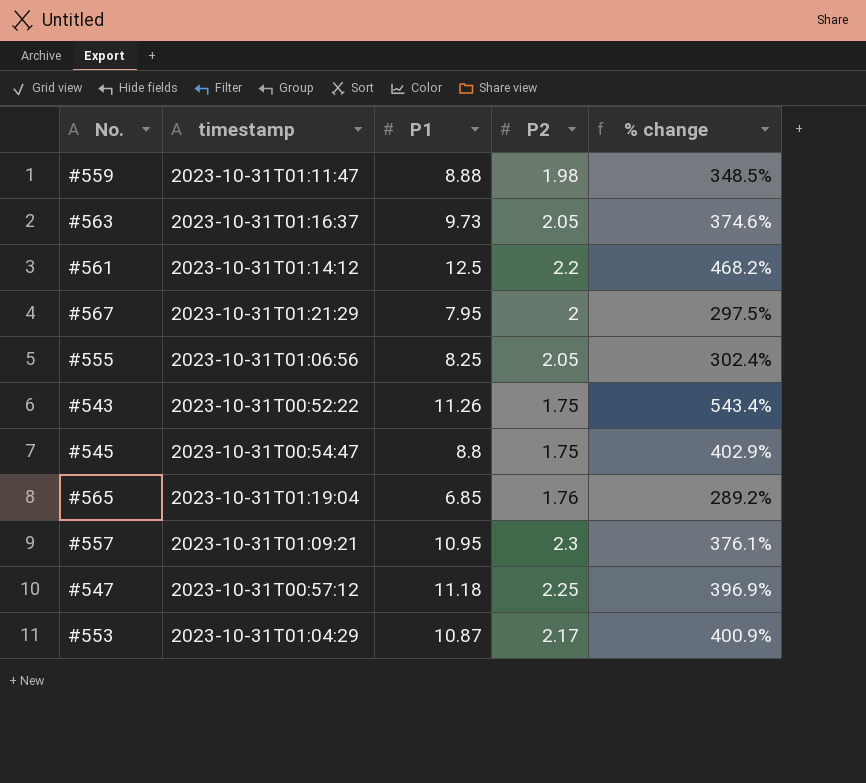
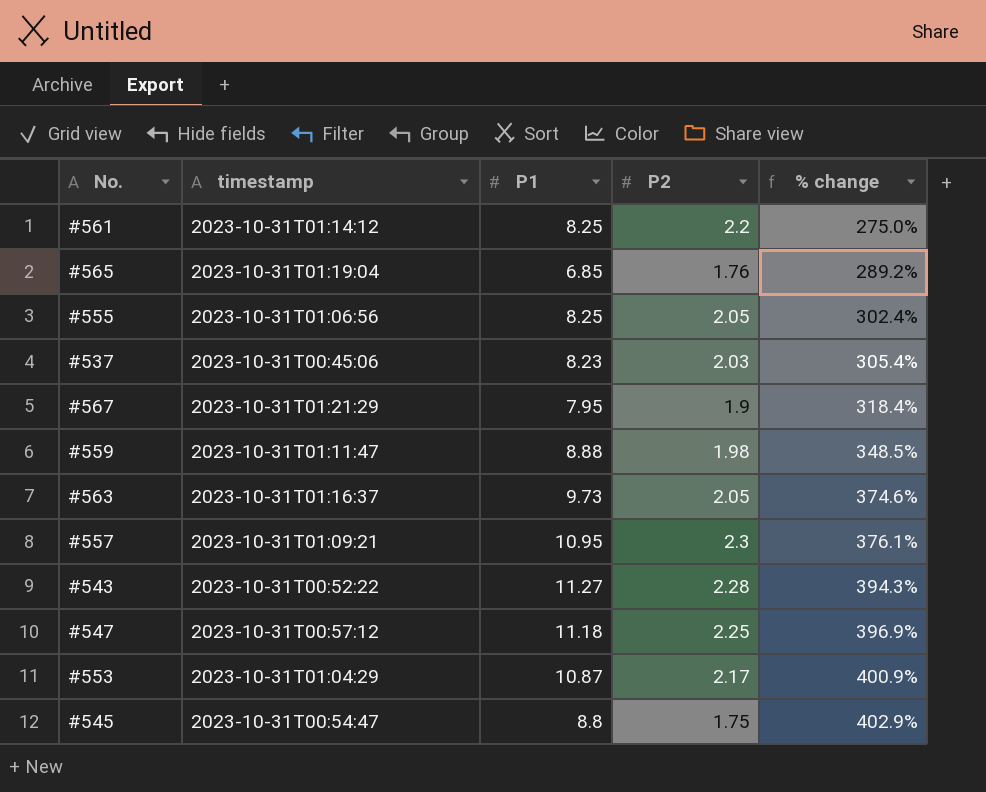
row order: none -> % change ascending
#561 | P1: 12.5 -> 8.25
#561 | % change: 468.2% -> 275.0%
row #537: none -> 2023-10-31T00:45:06 | 8.23 | 2.03 | 305.4%
#567 | P2: 2 -> 1.9
#567 | % change: 297.5% -> 318.4%
#543 | P1: 11.26 -> 11.27
#543 | P2: 1.75 -> 2.28
#543 | % change: 543.4% -> 394.3%

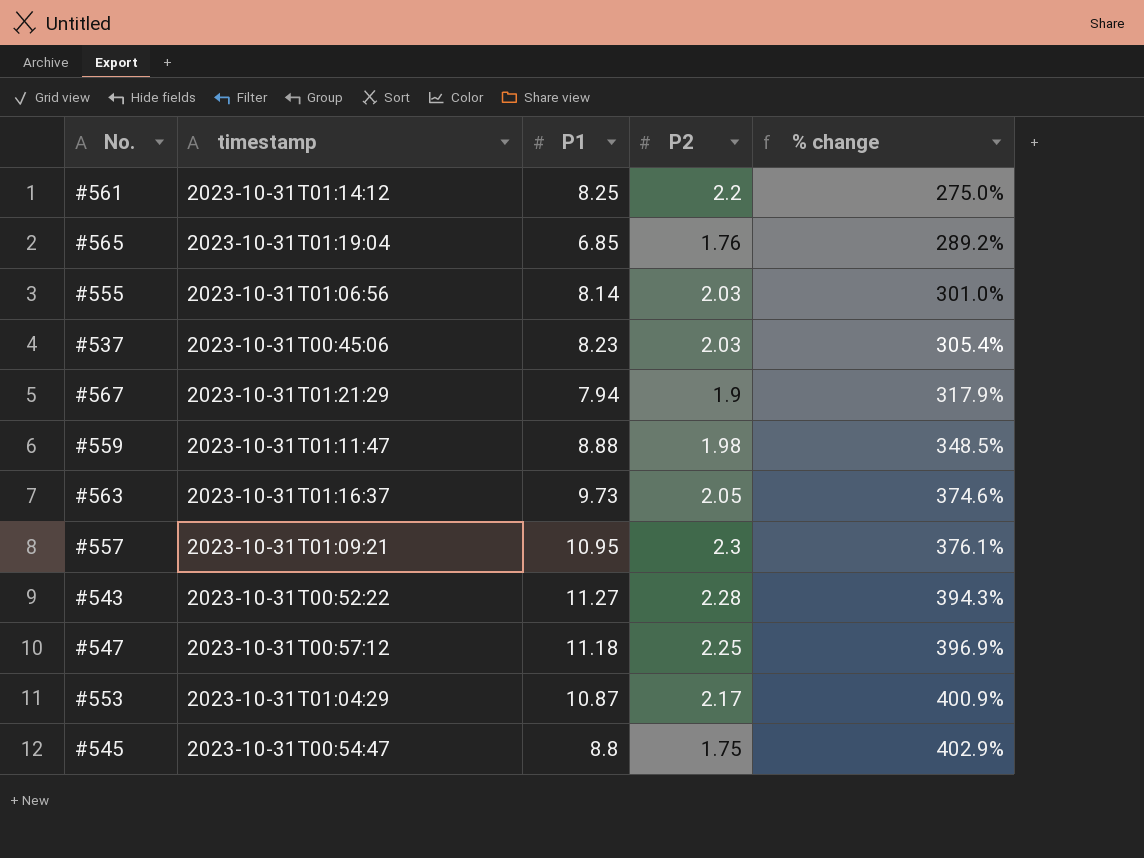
#555 | P1: 8.25 -> 8.14
#555 | P2: 2.05 -> 2.03
#555 | % change: 302.4% -> 301.0%
#567 | P1: 7.95 -> 7.94
#567 | % change: 318.4% -> 317.9%

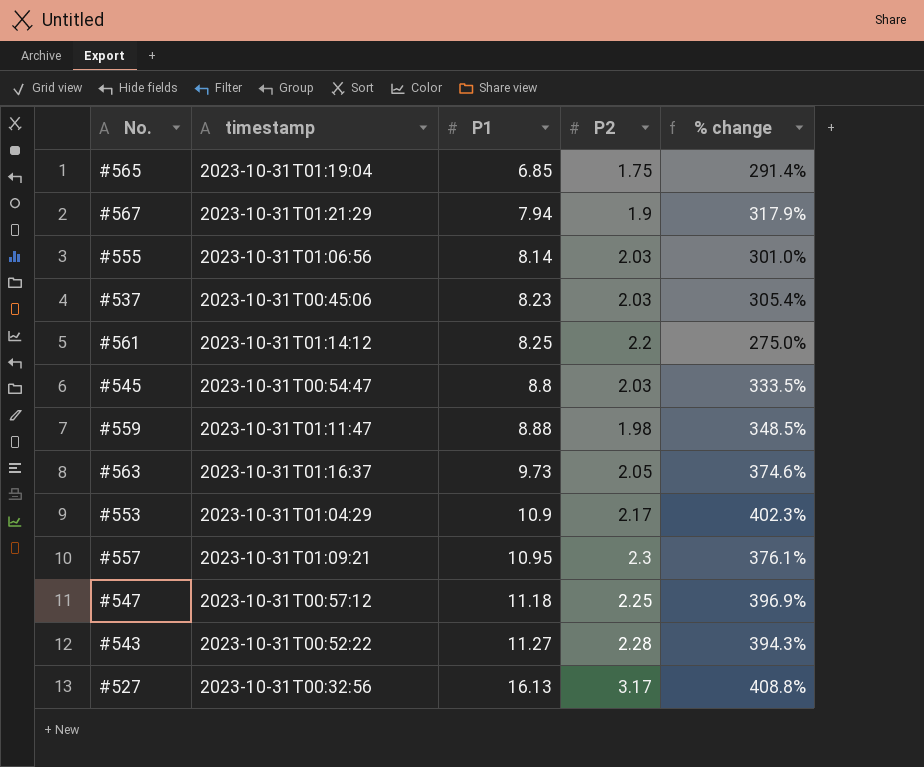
row order: % change ascending -> P1 ascending
#565 | P2: 1.76 -> 1.75
#565 | % change: 289.2% -> 291.4%
#545 | P2: 1.75 -> 2.03
#545 | % change: 402.9% -> 333.5%
#553 | P1: 10.87 -> 10.9
#553 | % change: 400.9% -> 402.3%
row #527: none -> 2023-10-31T00:32:56 | 16.13 | 3.17 | 408.8%

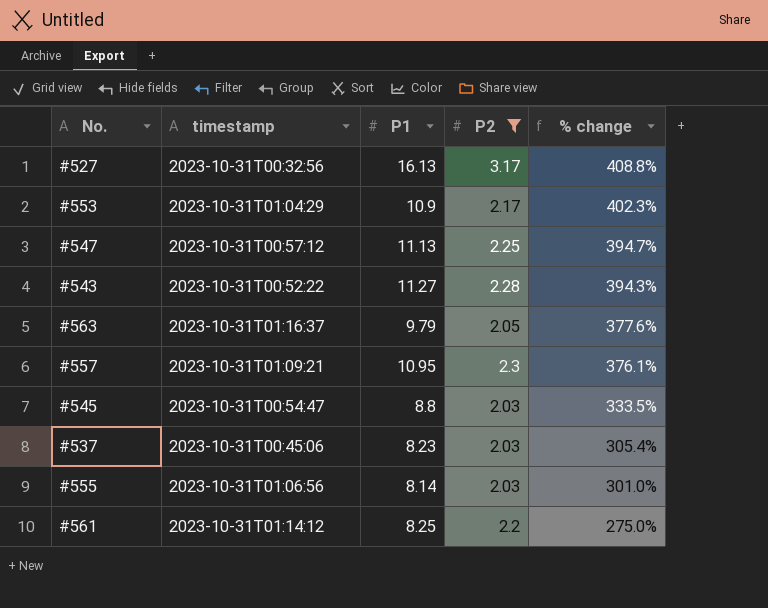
filter: none -> P2 >= 2.03
row order: P1 ascending -> % change descending
#547 | P1: 11.18 -> 11.13
#547 | % change: 396.9% -> 394.7%
#563 | P1: 9.73 -> 9.79
#563 | % change: 374.6% -> 377.6%

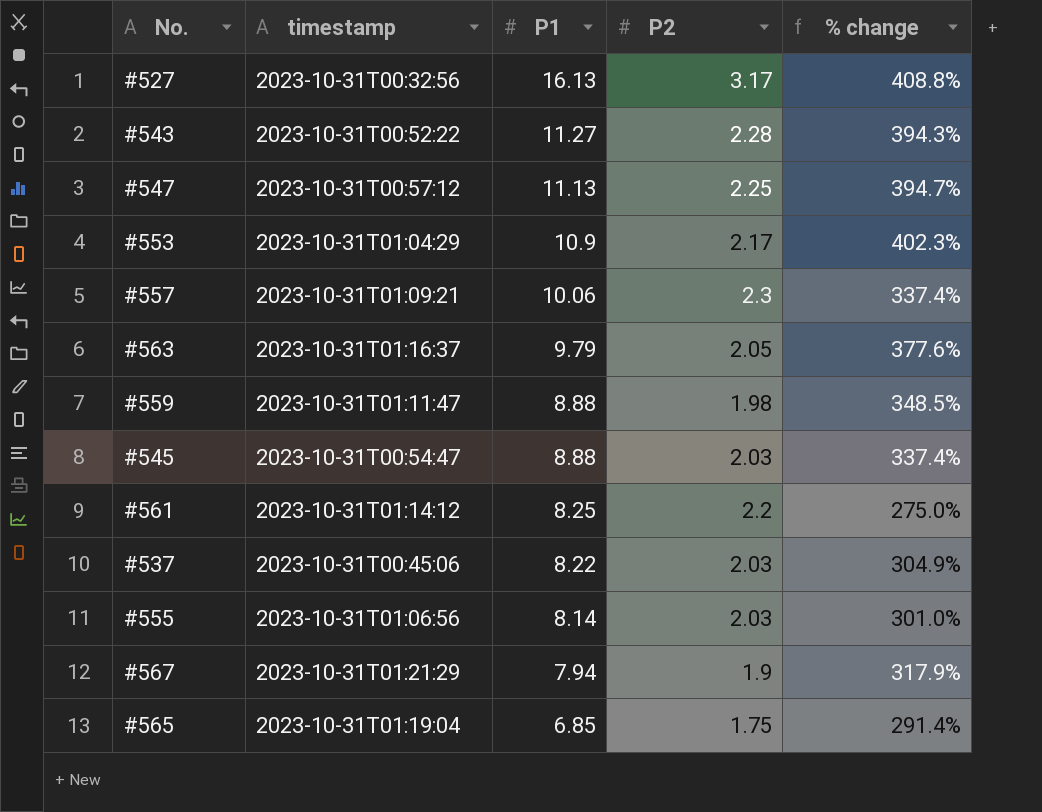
filter: P2 >= 2.03 -> none
row order: % change descending -> P1 descending
#557 | P1: 10.95 -> 10.06
#557 | % change: 376.1% -> 337.4%
#545 | P1: 8.8 -> 8.88
#545 | % change: 333.5% -> 337.4%
#537 | P1: 8.23 -> 8.22
#537 | % change: 305.4% -> 304.9%

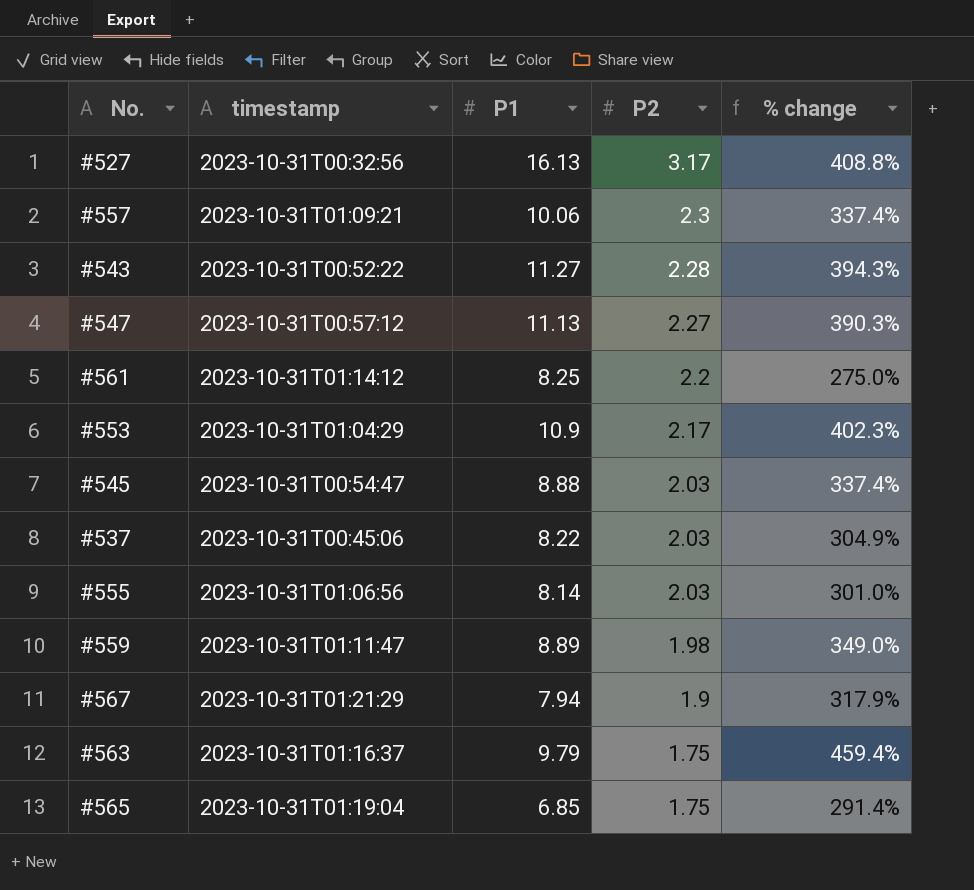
row order: P1 descending -> P2 descending
#547 | P2: 2.25 -> 2.27
#547 | % change: 394.7% -> 390.3%
#559 | P1: 8.88 -> 8.89
#559 | % change: 348.5% -> 349.0%
#563 | P2: 2.05 -> 1.75
#563 | % change: 377.6% -> 459.4%

